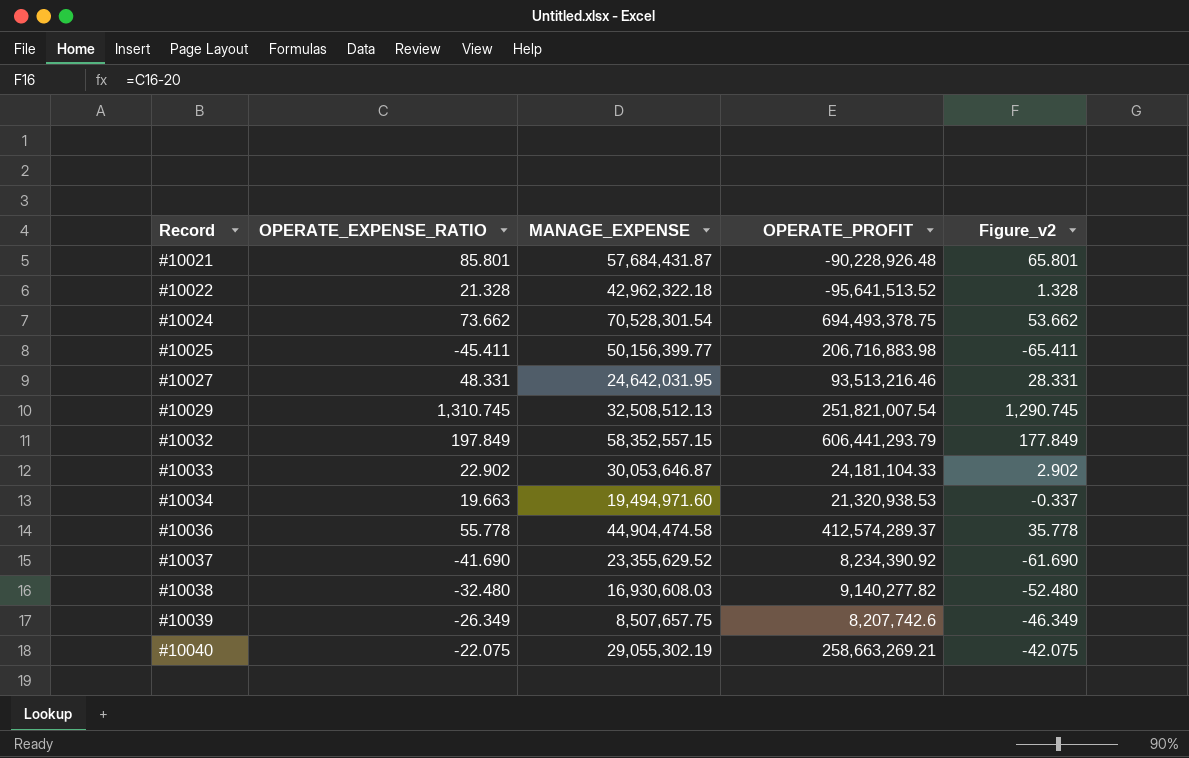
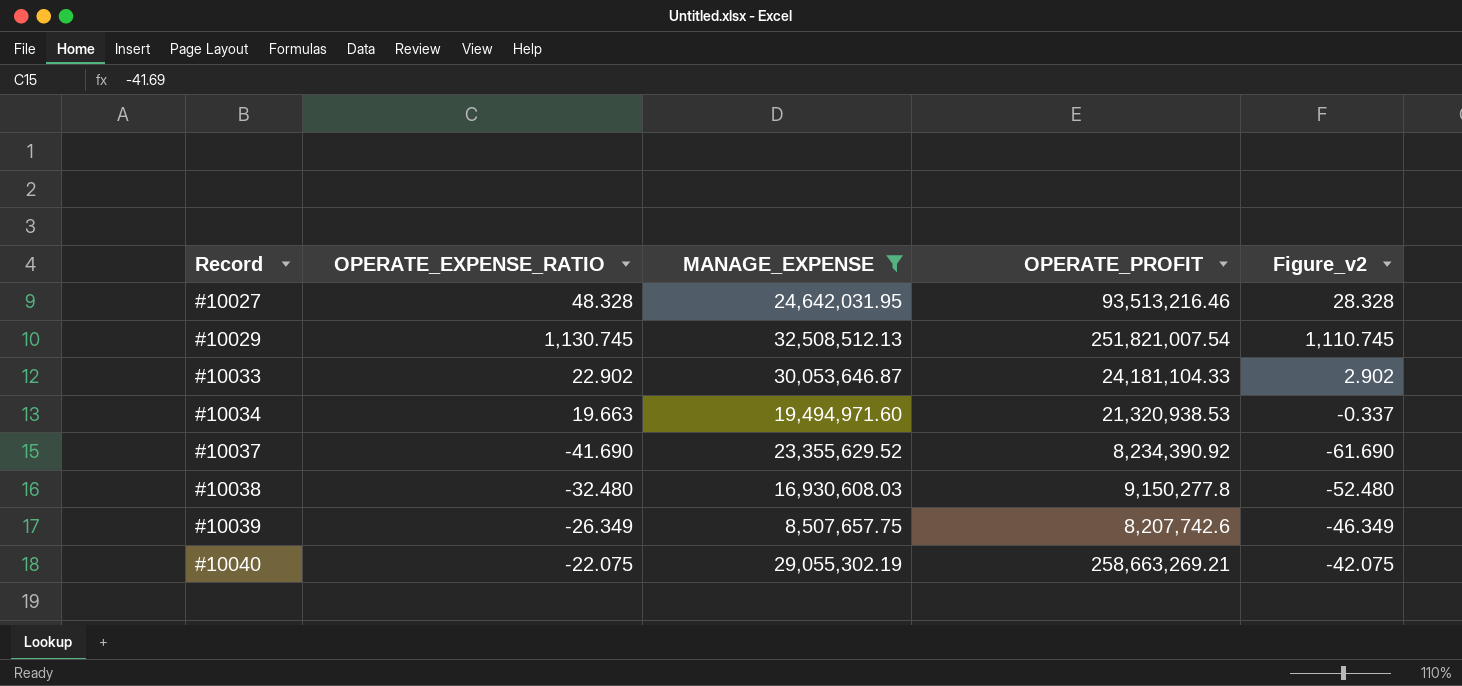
filter: none -> MANAGE_EXPENSE <= 32,508,512.13
#10027 | OPERATE_EXPENSE_RATIO: 48.331 -> 48.328
#10027 | Figure_v2: 28.331 -> 28.328
#10029 | OPERATE_EXPENSE_RATIO: 1,310.745 -> 1,130.745
#10029 | Figure_v2: 1,290.745 -> 1,110.745
#10038 | OPERATE_PROFIT: 9,140,277.82 -> 9,150,277.8

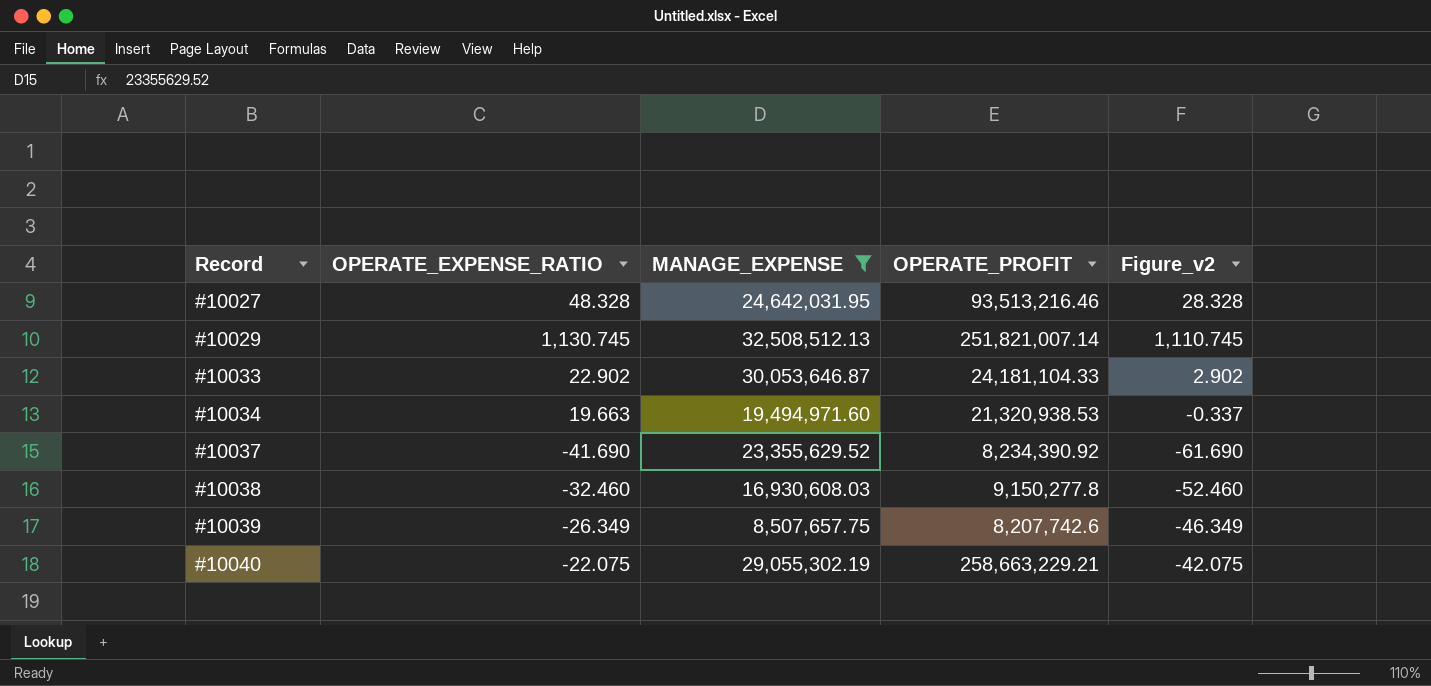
#10029 | OPERATE_PROFIT: 251,821,007.54 -> 251,821,007.14
#10038 | OPERATE_EXPENSE_RATIO: -32.480 -> -32.460
#10038 | Figure_v2: -52.480 -> -52.460
#10040 | OPERATE_PROFIT: 258,663,269.21 -> 258,663,229.21

